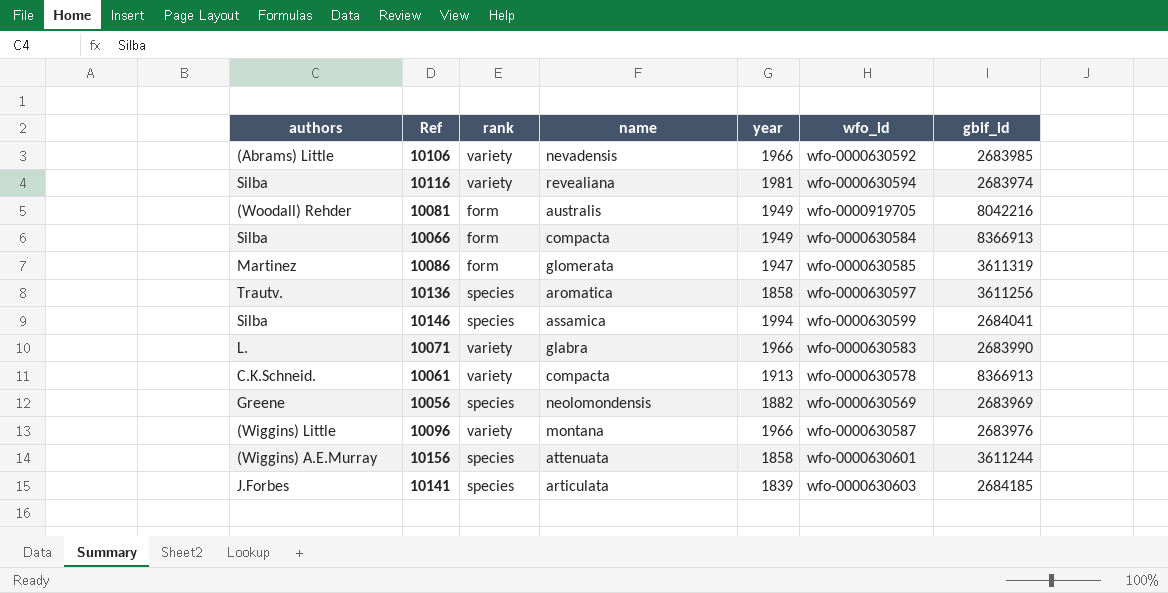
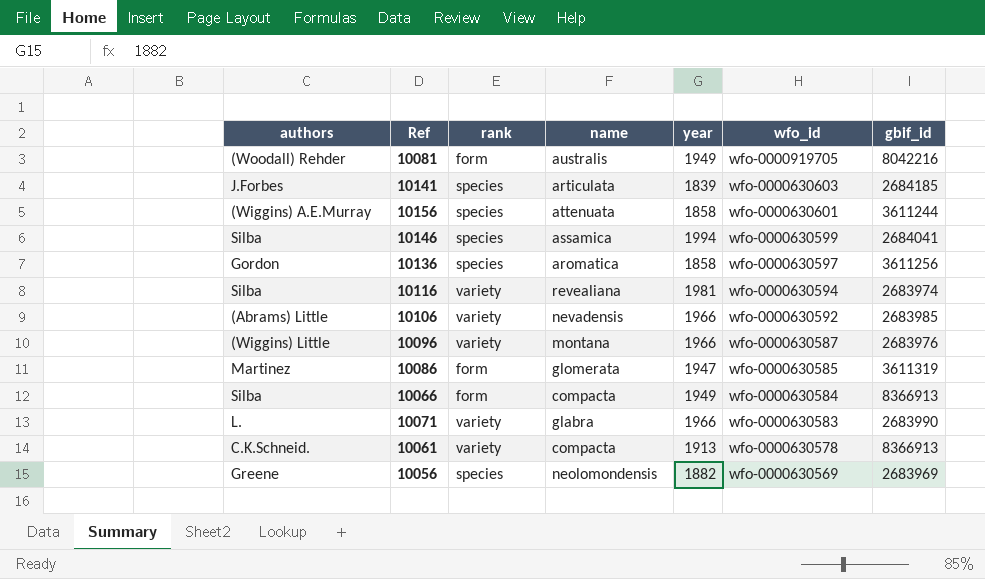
row order: none -> wfo_id descending
10136 | authors: Trautv. -> Gordon

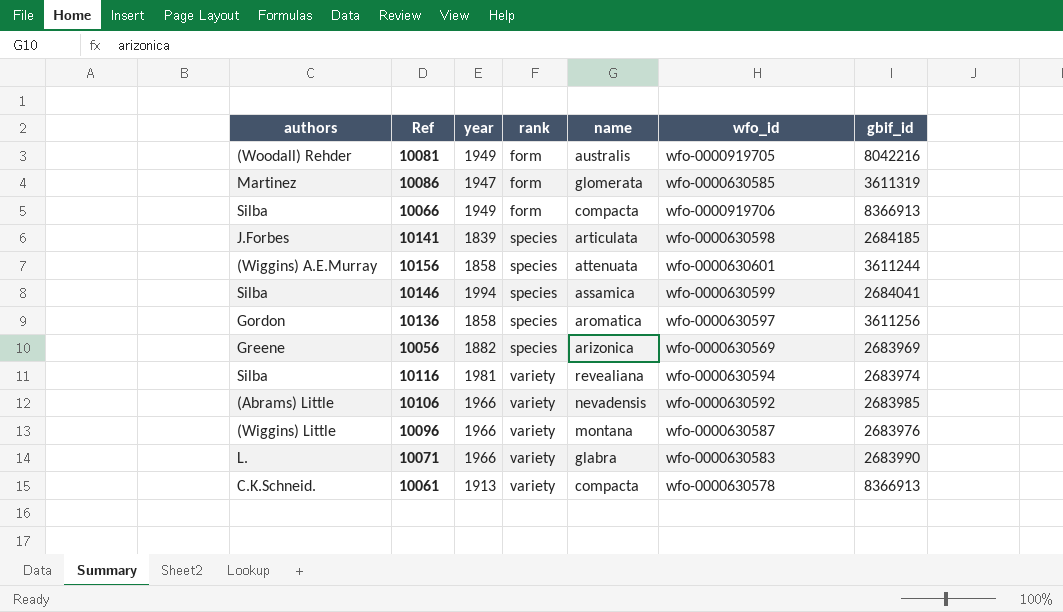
row order: wfo_id descending -> rank ascending
column year | position: 5 -> 3
10066 | wfo_id: wfo-0000630584 -> wfo-0000919706
10141 | wfo_id: wfo-0000630603 -> wfo-0000630598
10056 | name: neolomondensis -> arizonica

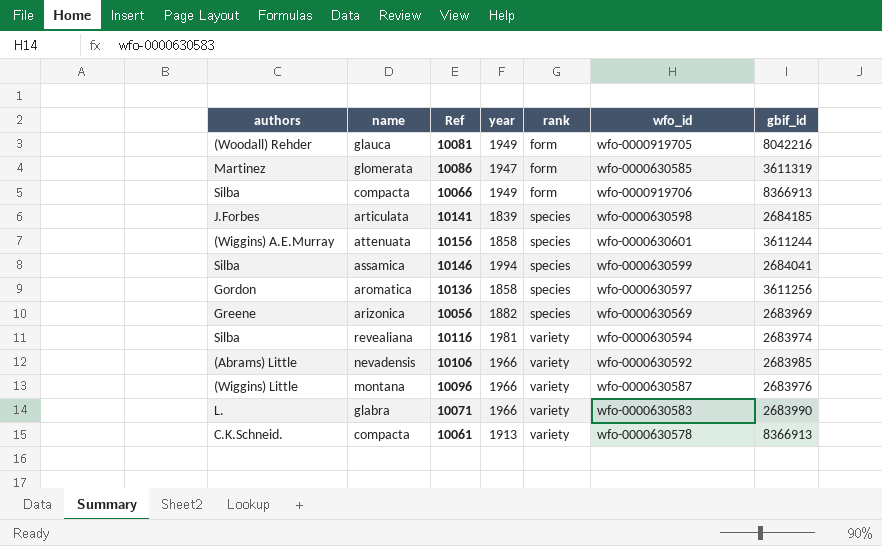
column name | position: 5 -> 2
10081 | name: australis -> glauca

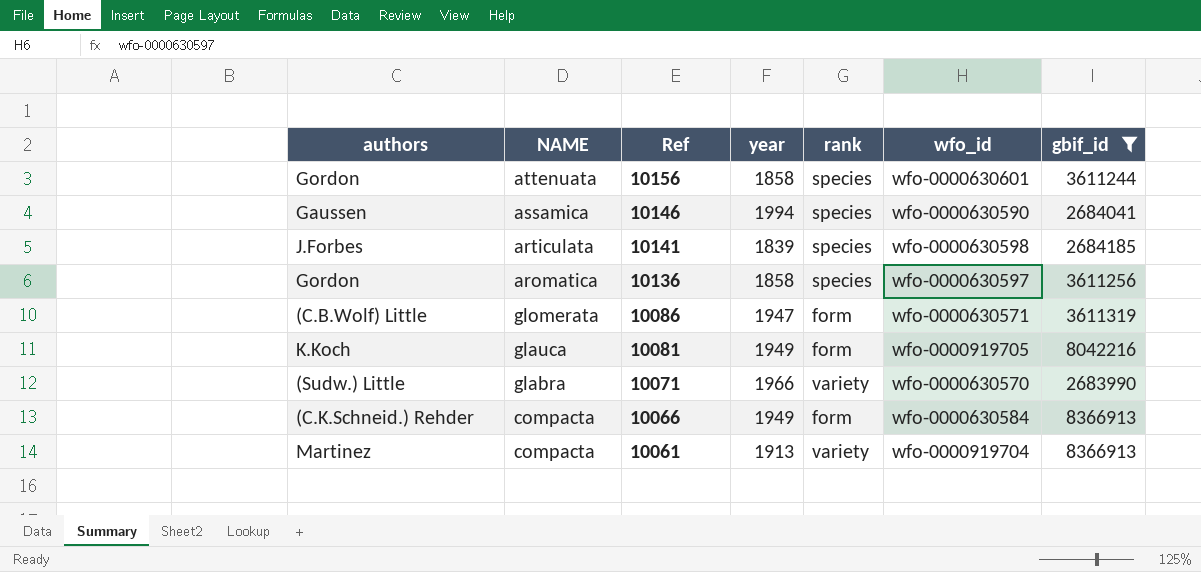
filter: none -> gbif_id >= 2683990
row order: rank ascending -> Ref descending
column name: name -> NAME
10156 | authors: (Wiggins) A.E.Murray -> Gordon
10146 | authors: Silba -> Gaussen
10146 | wfo_id: wfo-0000630599 -> wfo-0000630590
10086 | authors: Martinez -> (C.B.Wolf) Little
10086 | wfo_id: wfo-0000630585 -> wfo-0000630571
10081 | authors: (Woodall) Rehder -> K.Koch
10071 | authors: L. -> (Sudw.) Little
10071 | wfo_id: wfo-0000630583 -> wfo-0000630570
10066 | authors: Silba -> (C.K.Schneid.) Rehder
10066 | wfo_id: wfo-0000919706 -> wfo-0000630584
10061 | authors: C.K.Schneid. -> Martinez
10061 | wfo_id: wfo-0000630578 -> wfo-0000919704

